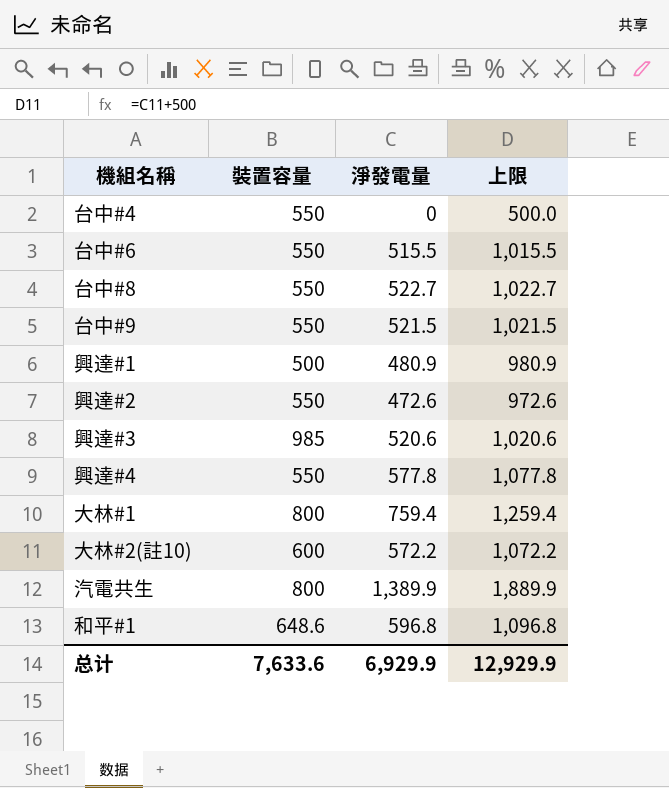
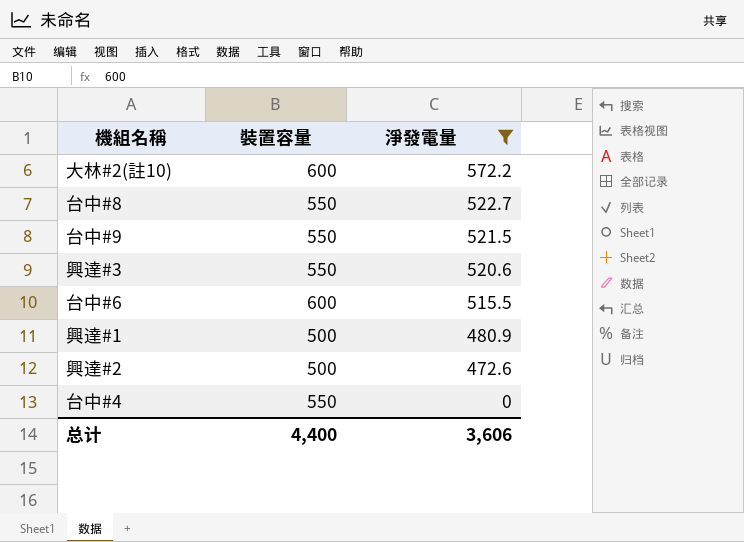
filter: none -> 淨發電量 <= 572.2
row order: none -> 淨發電量 descending
column 上限 | formula: [淨發電量] + 500 -> none
興達#3 | 裝置容量: 985 -> 550
台中#6 | 裝置容量: 550 -> 600
興達#2 | 裝置容量: 550 -> 500
总计 | 裝置容量: 7,633.6 -> 4,400
总计 | 淨發電量: 6,929.9 -> 3,606

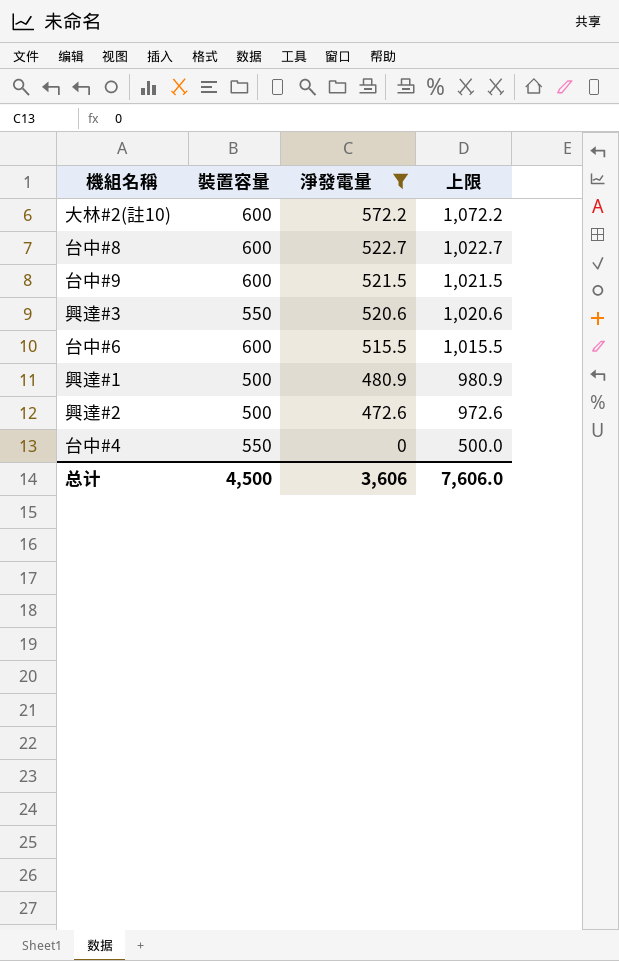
column 上限 | formula: none -> [淨發電量] + 500
台中#8 | 裝置容量: 550 -> 600
台中#9 | 裝置容量: 550 -> 600
总计 | 裝置容量: 4,400 -> 4,500

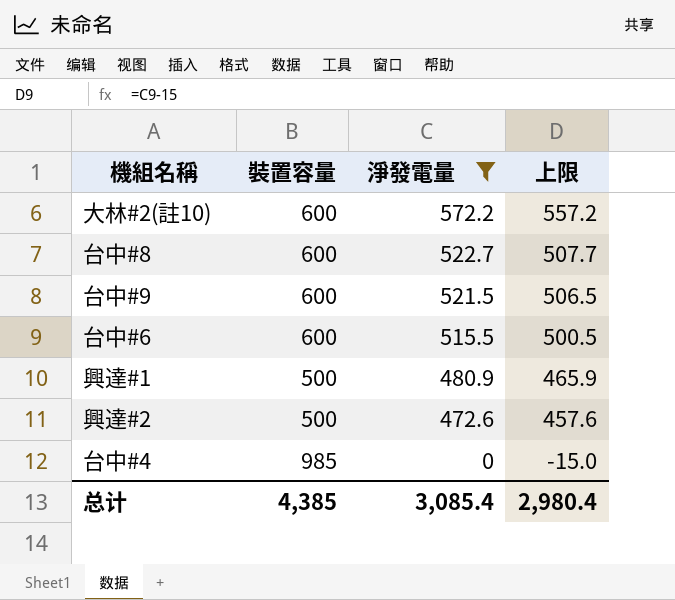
column 上限 | formula: [淨發電量] + 500 -> [淨發電量] - 15
row 興達#3: 550 | 520.6 | 1,020.6 -> none
台中#4 | 裝置容量: 550 -> 985
总计 | 裝置容量: 4,500 -> 4,385
总计 | 淨發電量: 3,606 -> 3,085.4
总计 | 上限: 7,606.0 -> 2,980.4

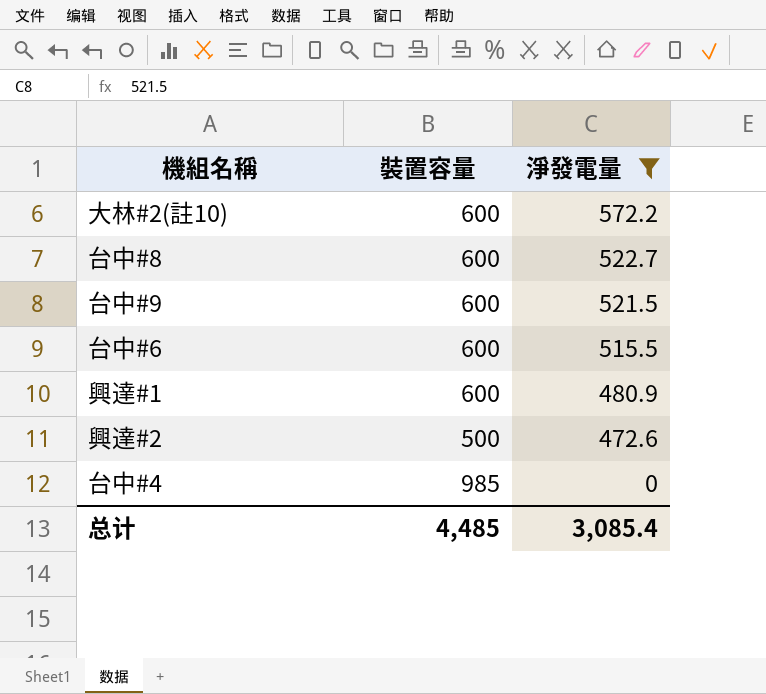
column 上限 | formula: [淨發電量] - 15 -> none
興達#1 | 裝置容量: 500 -> 600
总计 | 裝置容量: 4,385 -> 4,485

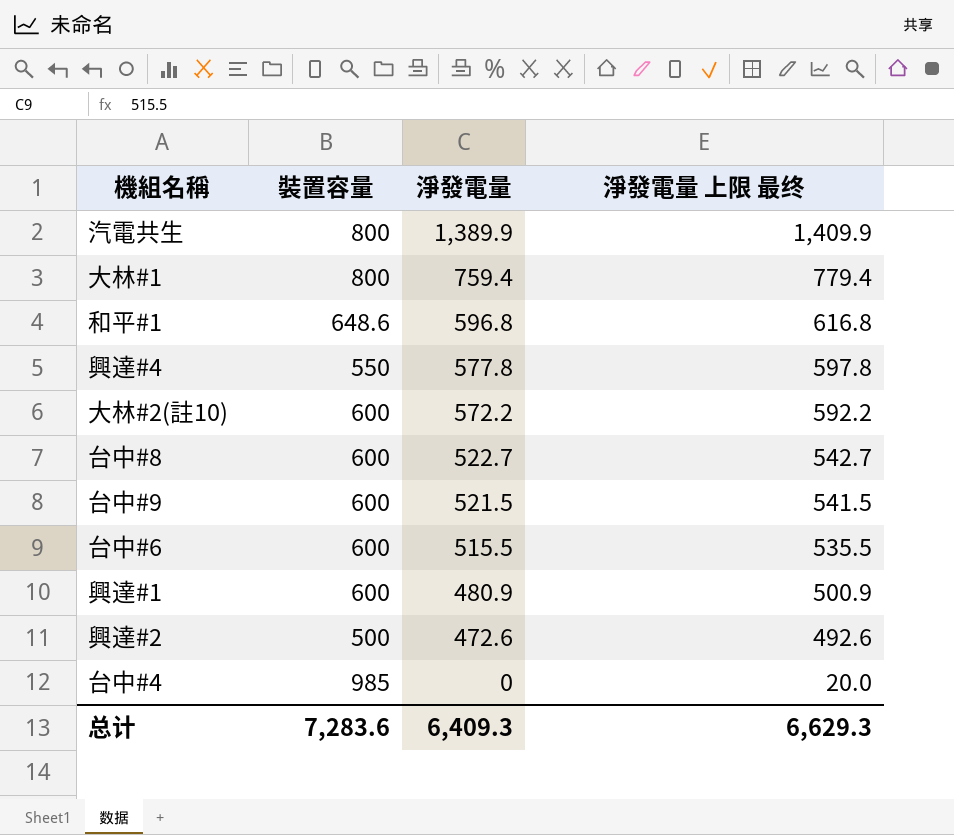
filter: 淨發電量 <= 572.2 -> none
column 淨發電量 上限 最终 | formula: none -> [淨發電量] + 20
总计 | 裝置容量: 4,485 -> 7,283.6
总计 | 淨發電量: 3,085.4 -> 6,409.3

